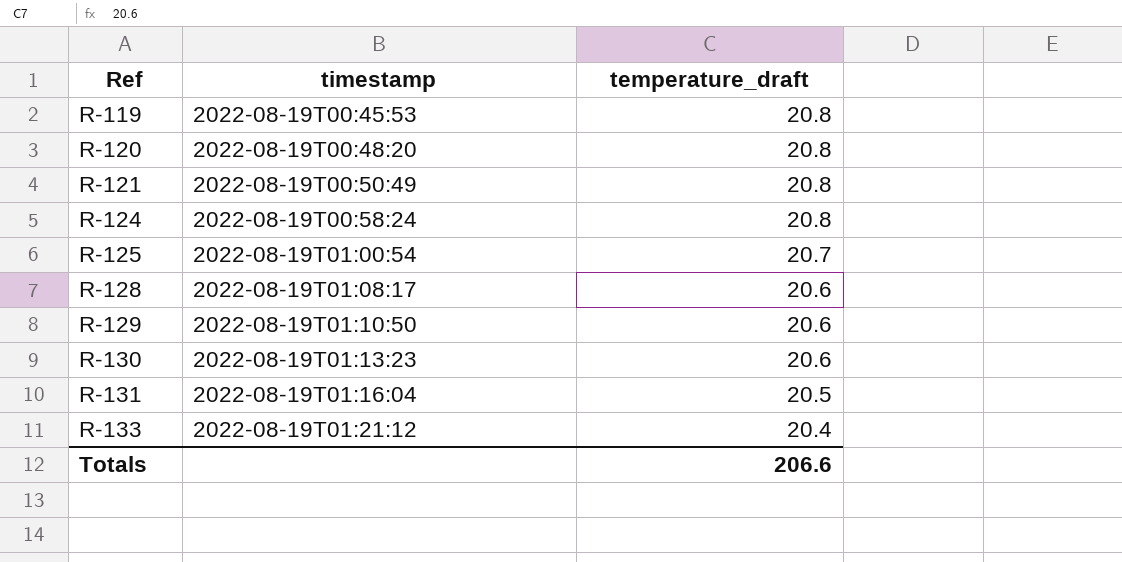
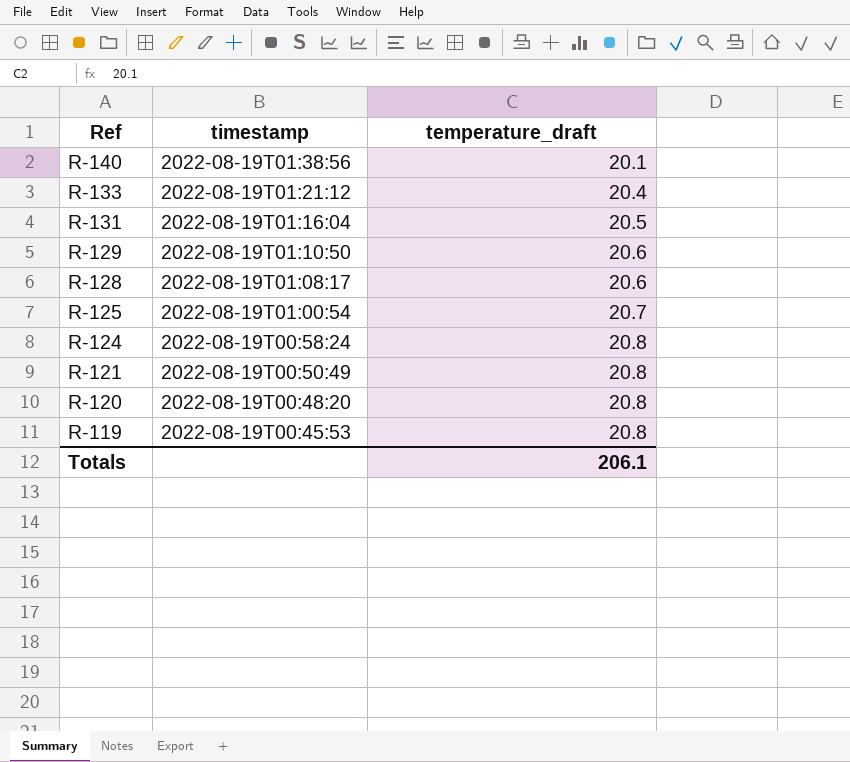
row order: Ref ascending -> Ref descending
row R-130: 2022-08-19T01:13:23 | 20.6 -> none
row R-140: none -> 2022-08-19T01:38:56 | 20.1
Totals | temperature_draft: 206.6 -> 206.1

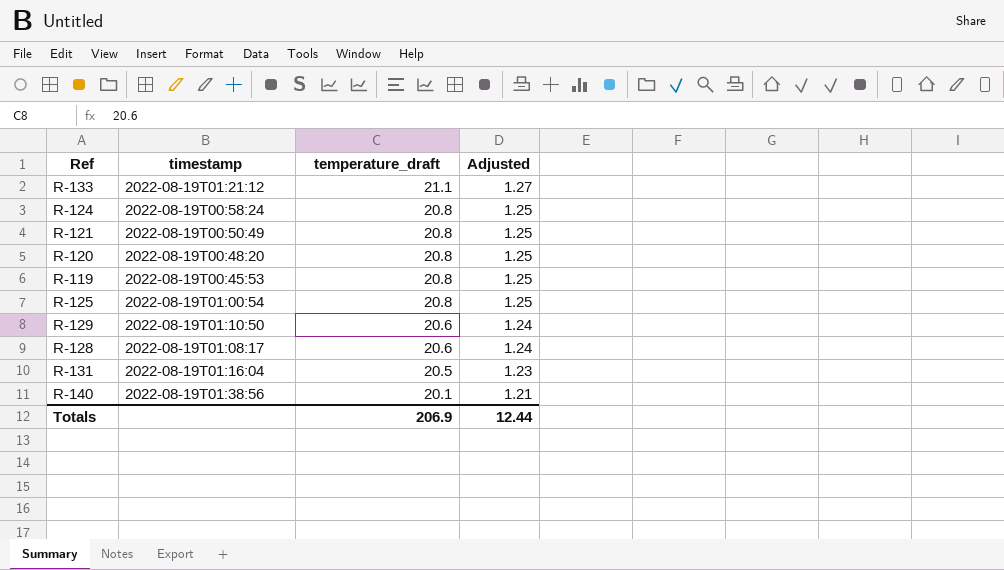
row order: Ref descending -> temperature_draft descending
column Adjusted | formula: none -> [temperature_draft] * 0.06
R-133 | temperature_draft: 20.4 -> 21.1
R-125 | temperature_draft: 20.7 -> 20.8
Totals | temperature_draft: 206.1 -> 206.9

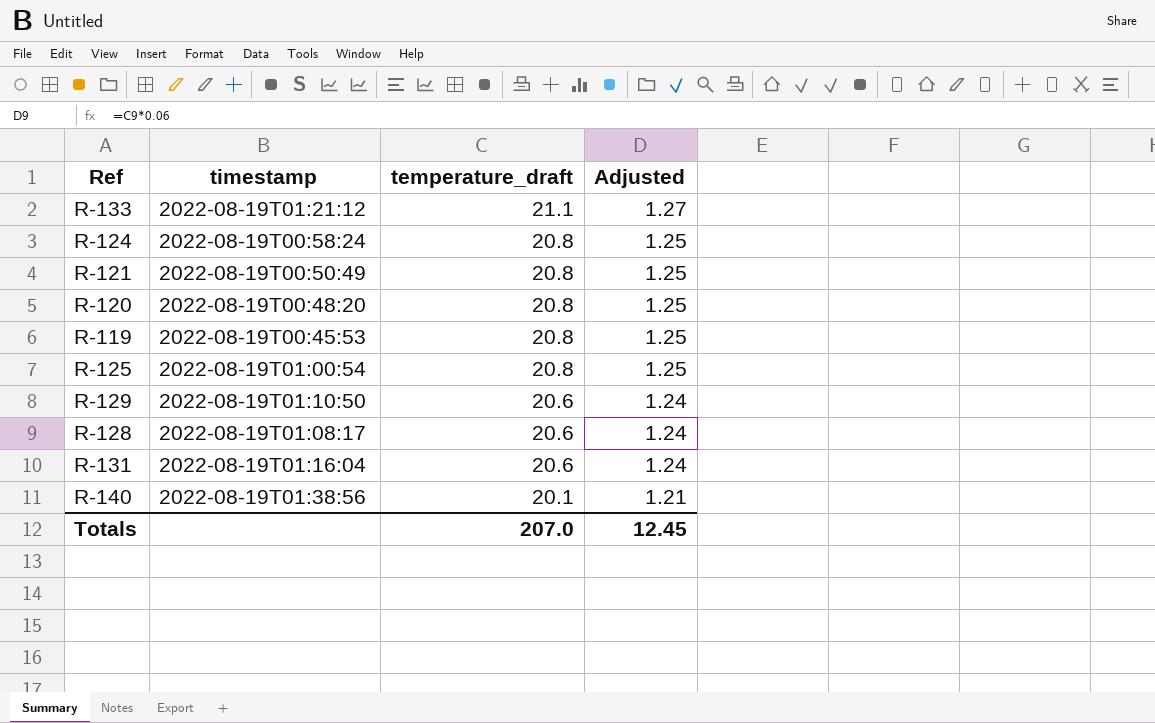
R-131 | temperature_draft: 20.5 -> 20.6
R-131 | Adjusted: 1.23 -> 1.24
Totals | temperature_draft: 206.9 -> 207.0
Totals | Adjusted: 12.44 -> 12.45

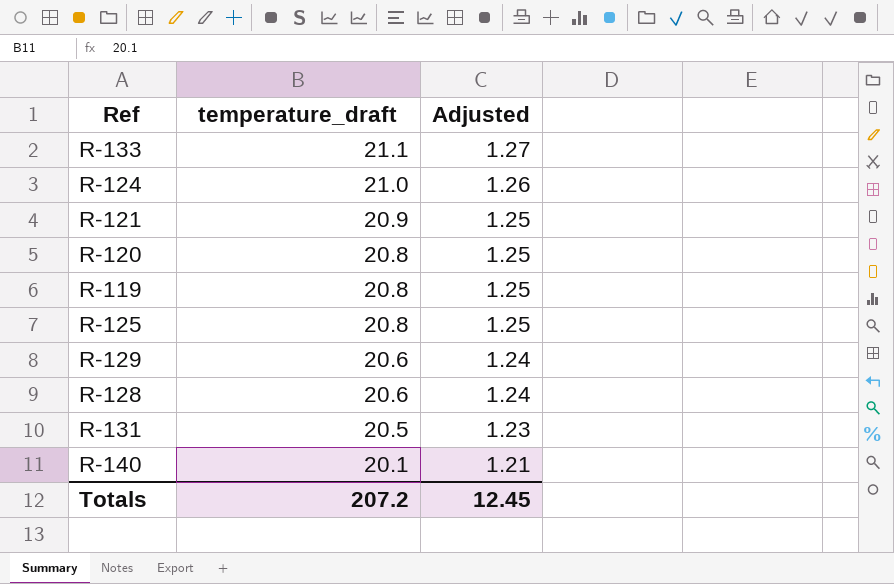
column timestamp | position: 2 -> none
R-124 | temperature_draft: 20.8 -> 21.0
R-124 | Adjusted: 1.25 -> 1.26
R-121 | temperature_draft: 20.8 -> 20.9
R-131 | temperature_draft: 20.6 -> 20.5
R-131 | Adjusted: 1.24 -> 1.23
Totals | temperature_draft: 207.0 -> 207.2

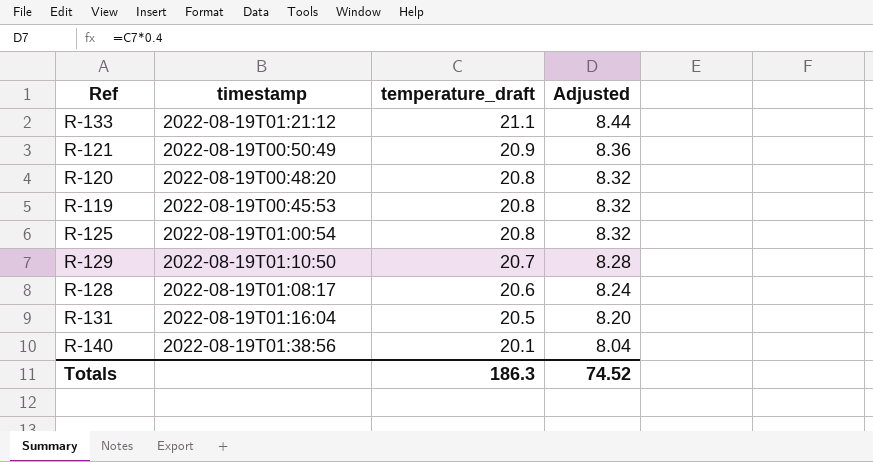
column timestamp | position: none -> 2
column Adjusted | formula: [temperature_draft] * 0.06 -> [temperature_draft] * 0.4
row R-124: 21.0 | 1.26 -> none
R-129 | temperature_draft: 20.6 -> 20.7
Totals | temperature_draft: 207.2 -> 186.3
Totals | Adjusted: 12.45 -> 74.52

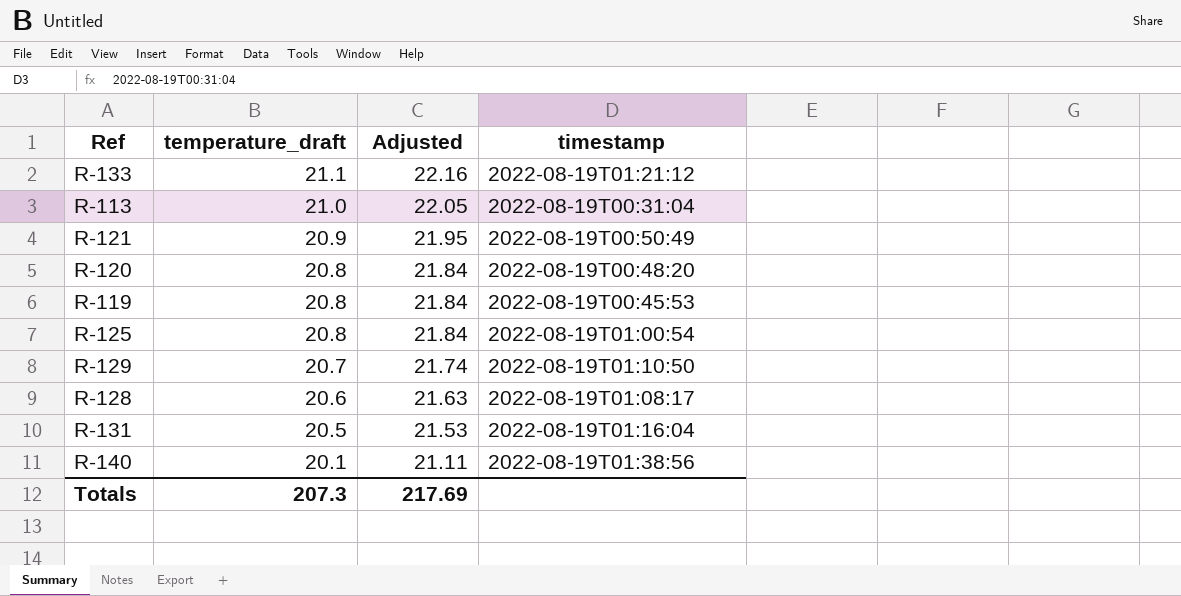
column Adjusted | formula: [temperature_draft] * 0.4 -> [temperature_draft] * 1.05
column timestamp | position: 2 -> 4
row R-113: none -> 21.0 | 22.05 | 2022-08-19T00:31:04
Totals | temperature_draft: 186.3 -> 207.3
Totals | Adjusted: 74.52 -> 217.69

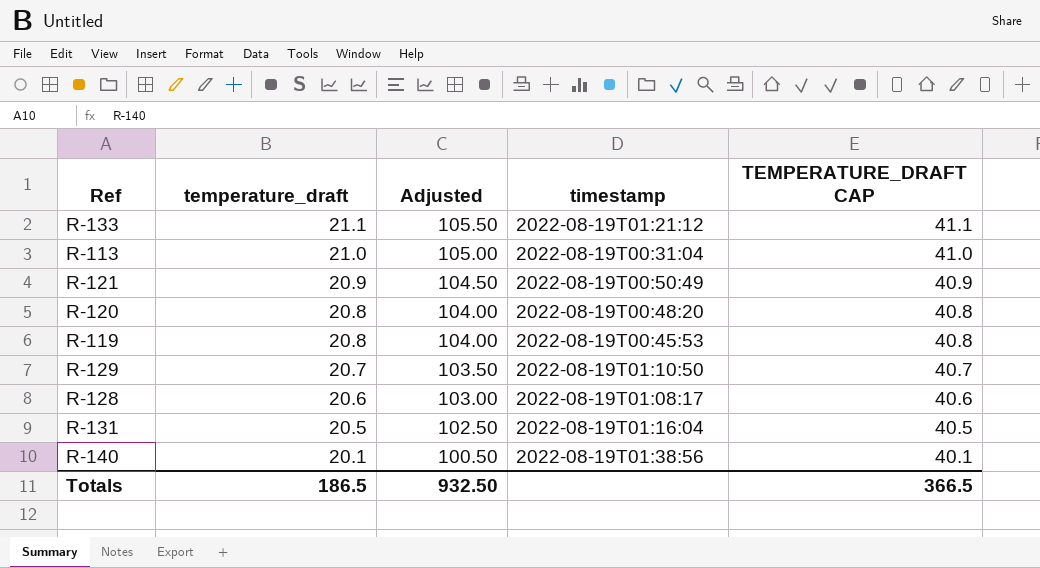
column Adjusted | formula: [temperature_draft] * 1.05 -> [temperature_draft] * 5
column TEMPERATURE_DRAFT CAP | formula: none -> [temperature_draft] + 20
row R-125: 20.8 | 21.84 | 2022-08-19T01:00:54 -> none
Totals | temperature_draft: 207.3 -> 186.5
Totals | Adjusted: 217.69 -> 932.50

